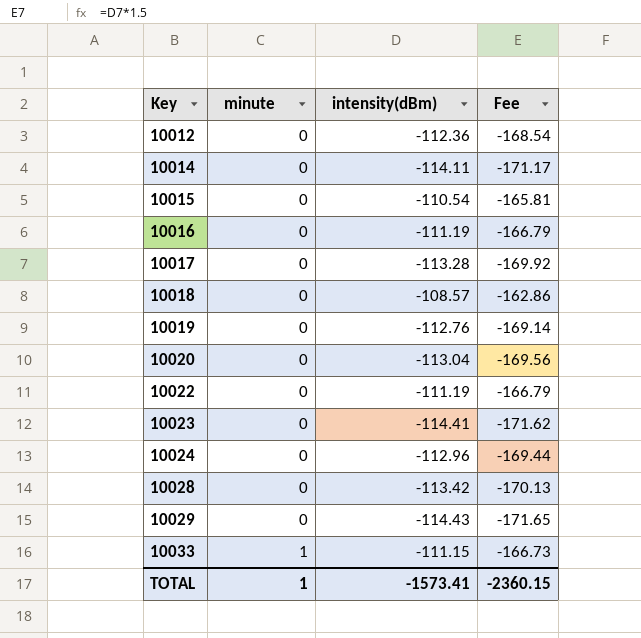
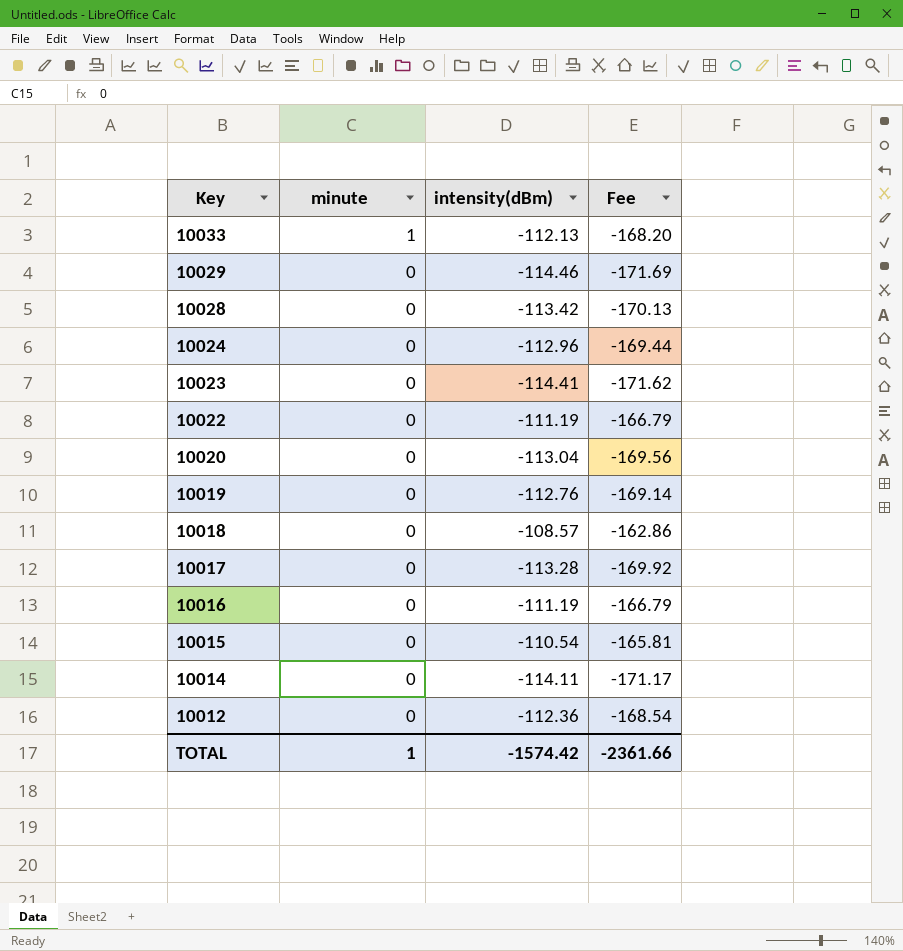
row order: Key ascending -> Key descending
10033 | intensity(dBm): -111.15 -> -112.13
10033 | Fee: -166.73 -> -168.20
10029 | intensity(dBm): -114.43 -> -114.46
10029 | Fee: -171.65 -> -171.69
TOTAL | intensity(dBm): -1573.41 -> -1574.42
TOTAL | Fee: -2360.15 -> -2361.66

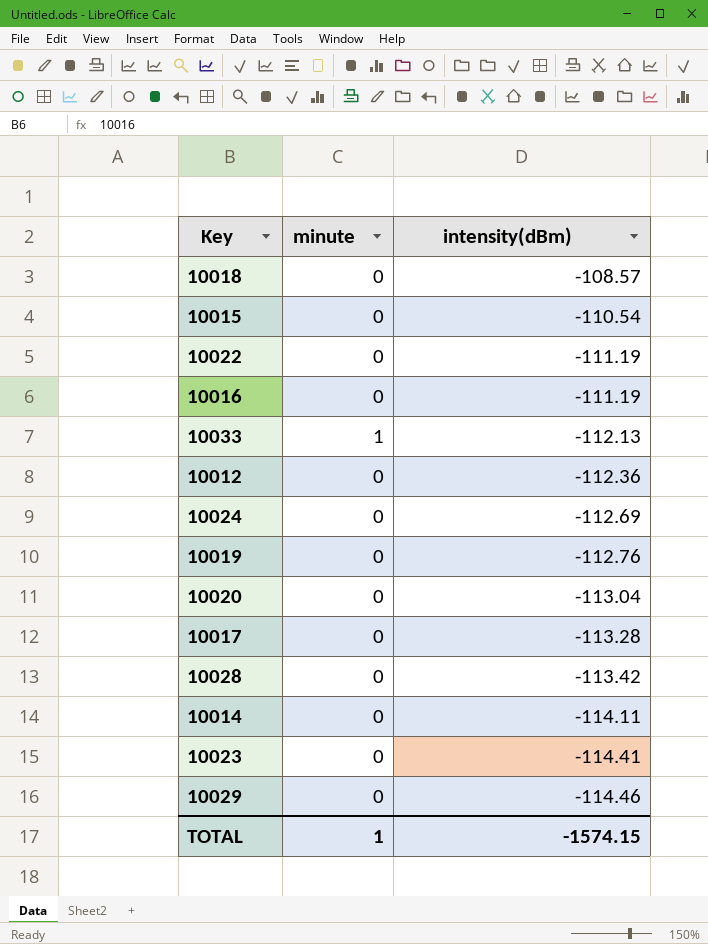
row order: Key descending -> intensity(dBm) descending
column Fee | formula: [intensity(dBm)] * 1.5 -> none
10024 | intensity(dBm): -112.96 -> -112.69
TOTAL | intensity(dBm): -1574.42 -> -1574.15

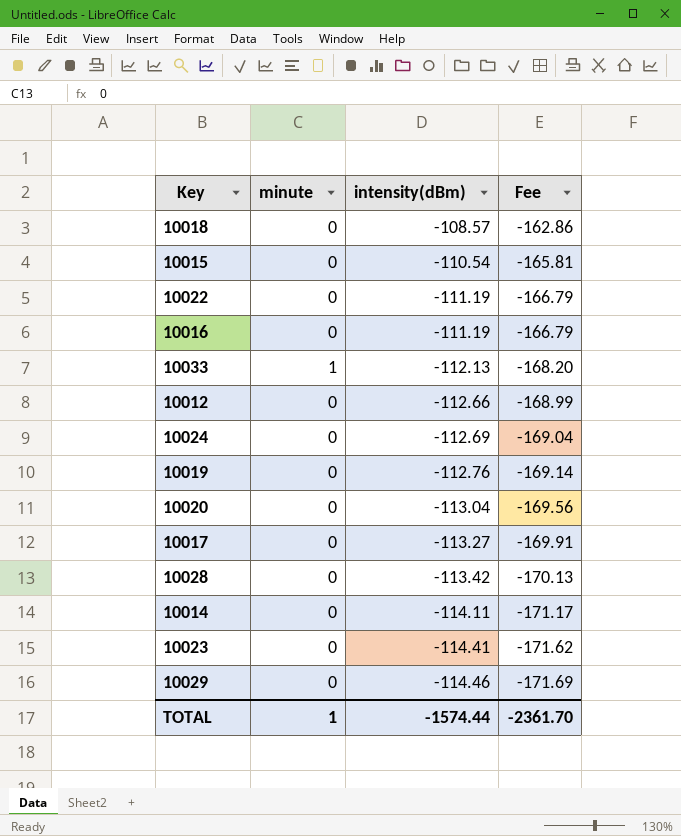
column Fee | formula: none -> [intensity(dBm)] * 1.5
10012 | intensity(dBm): -112.36 -> -112.66
10017 | intensity(dBm): -113.28 -> -113.27
TOTAL | intensity(dBm): -1574.15 -> -1574.44

